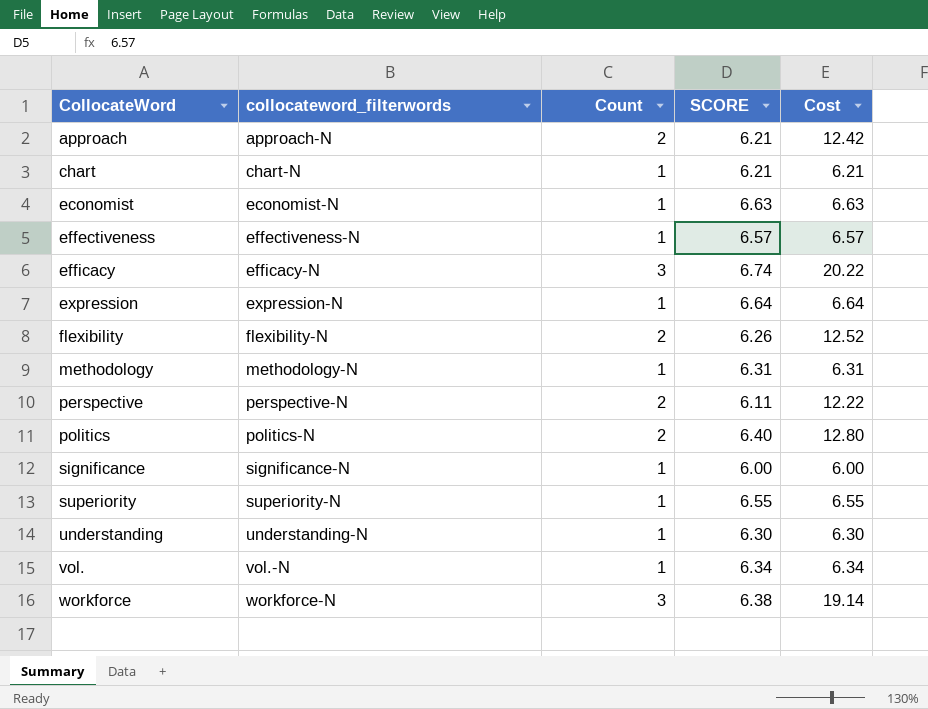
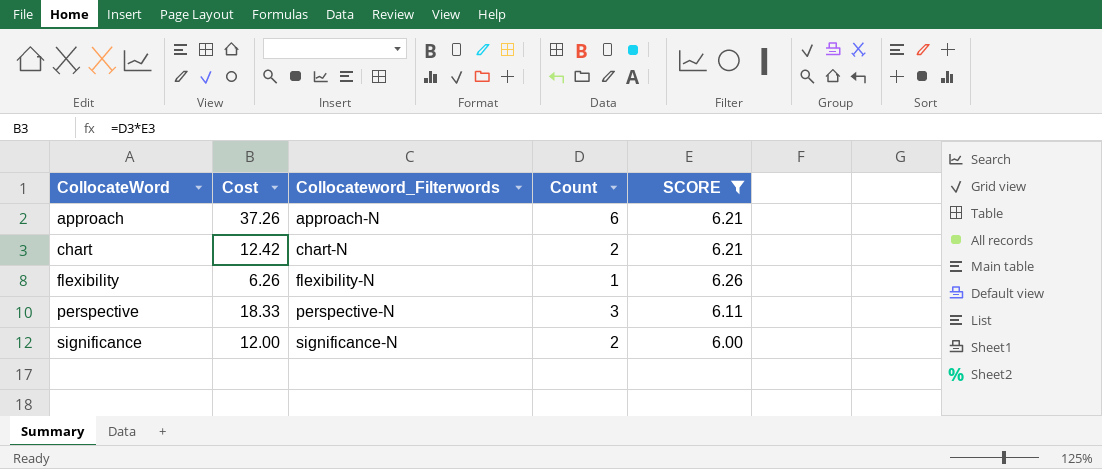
filter: none -> SCORE <= 6.26
column Cost | position: 5 -> 2
column name: collocateword_filterwords -> Collocateword_Filterwords
approach | Cost: 12.42 -> 37.26
approach | Count: 2 -> 6
chart | Cost: 6.21 -> 12.42
chart | Count: 1 -> 2
flexibility | Cost: 12.52 -> 6.26
flexibility | Count: 2 -> 1
perspective | Cost: 12.22 -> 18.33
perspective | Count: 2 -> 3
significance | Cost: 6.00 -> 12.00
significance | Count: 1 -> 2

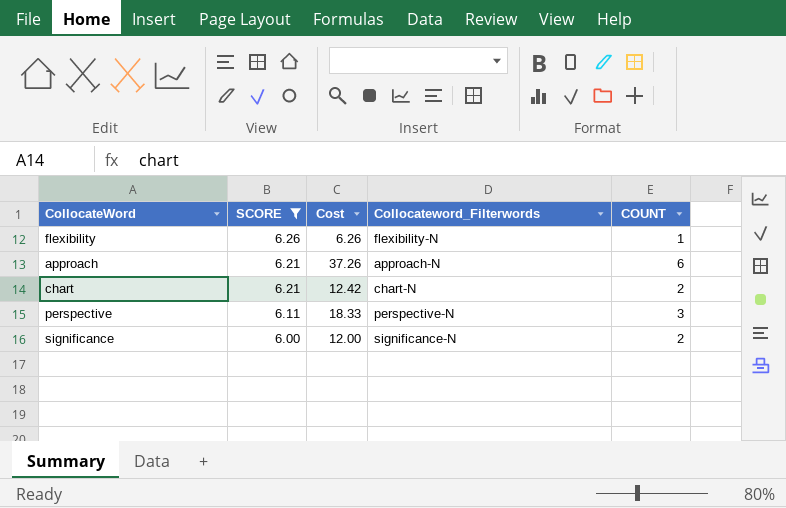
row order: CollocateWord ascending -> SCORE descending
column SCORE | position: 5 -> 2
column name: Count -> COUNT

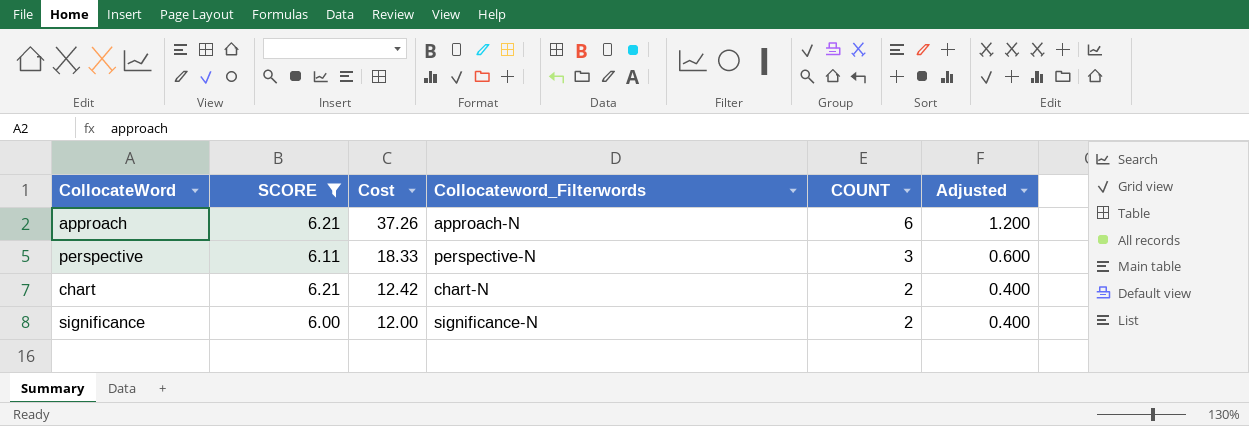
row order: SCORE descending -> Cost descending
column Adjusted | formula: none -> [COUNT] * 0.2
row flexibility: 6.26 | 6.26 | flexibility-N | 1 -> none

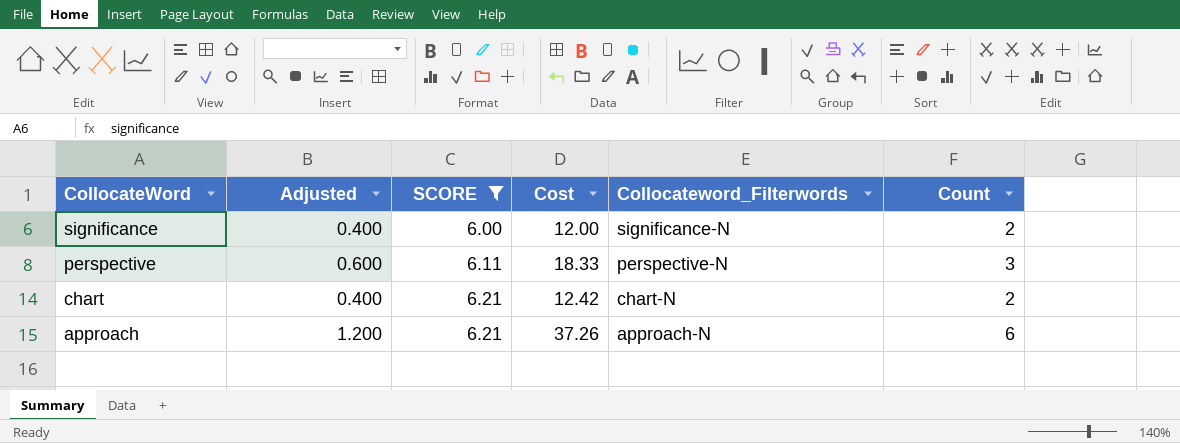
row order: Cost descending -> CollocateWord descending
column Adjusted | position: 6 -> 2
column name: COUNT -> Count

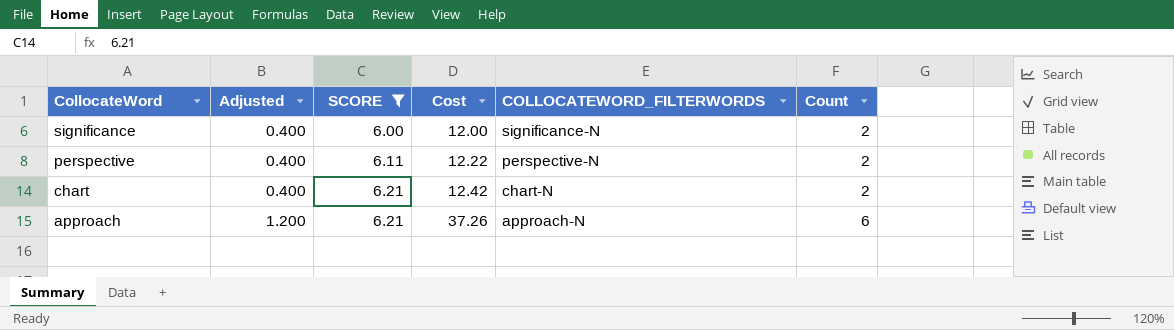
column name: Collocateword_Filterwords -> COLLOCATEWORD_FILTERWORDS
perspective | Adjusted: 0.600 -> 0.400
perspective | Cost: 18.33 -> 12.22
perspective | Count: 3 -> 2

